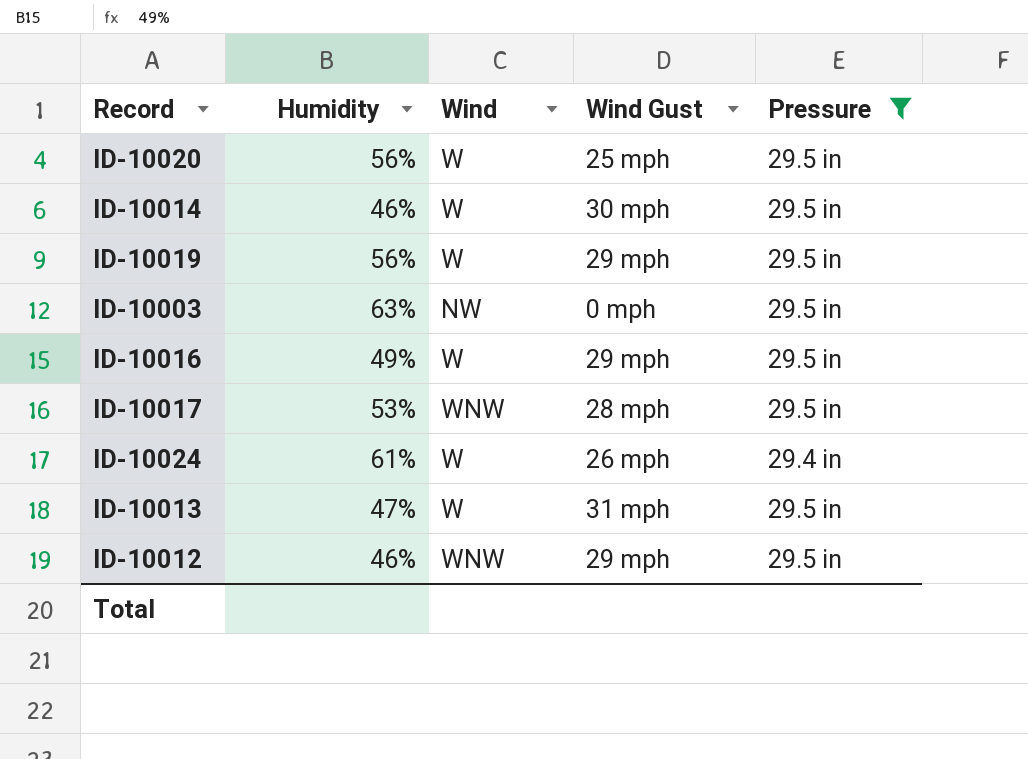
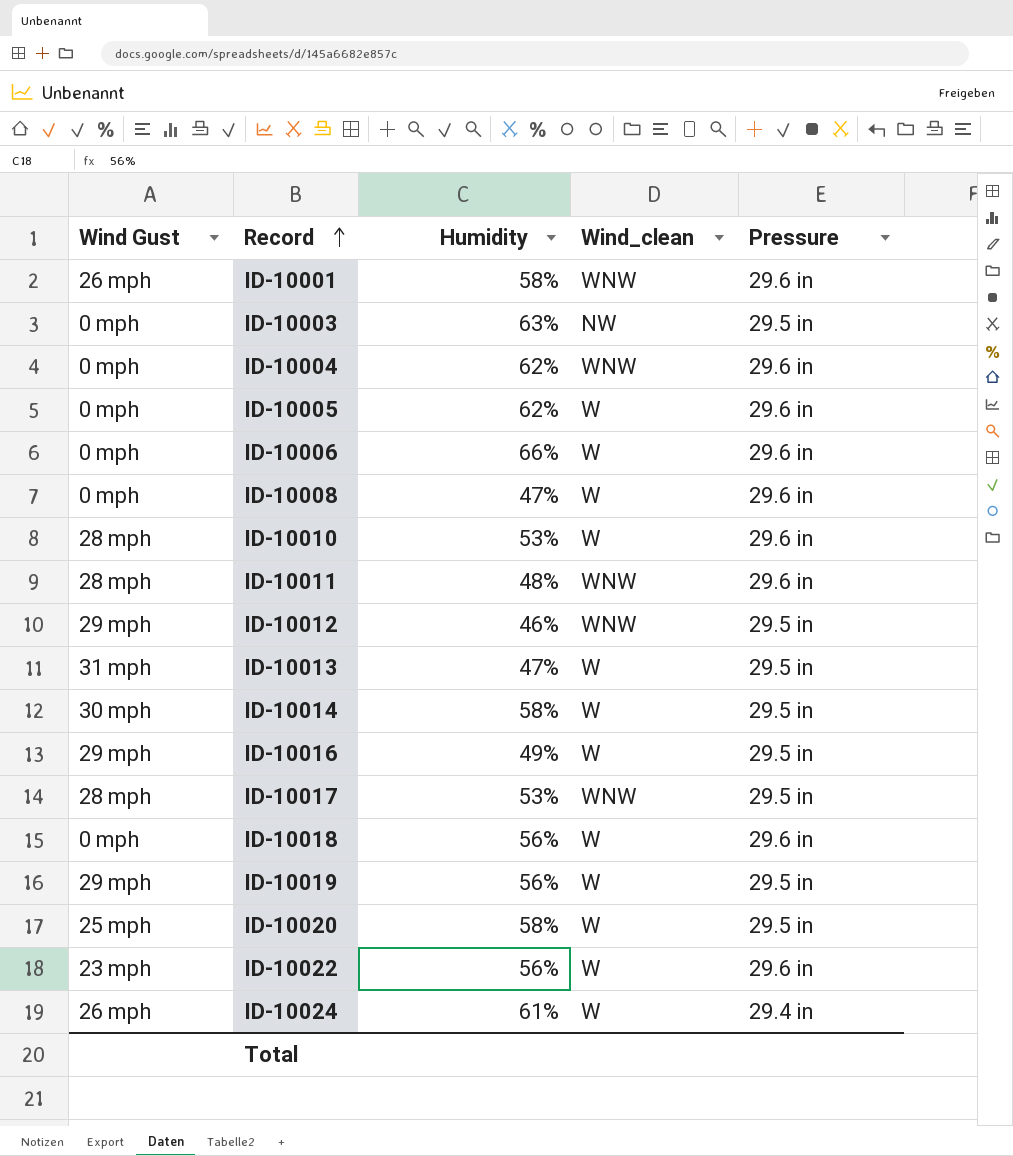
filter: Pressure != 29.6 in -> none
row order: none -> Record ascending
column Wind Gust | position: 4 -> 1
column name: Wind -> Wind_clean
ID-10014 | Humidity: 46% -> 58%
ID-10020 | Humidity: 56% -> 58%

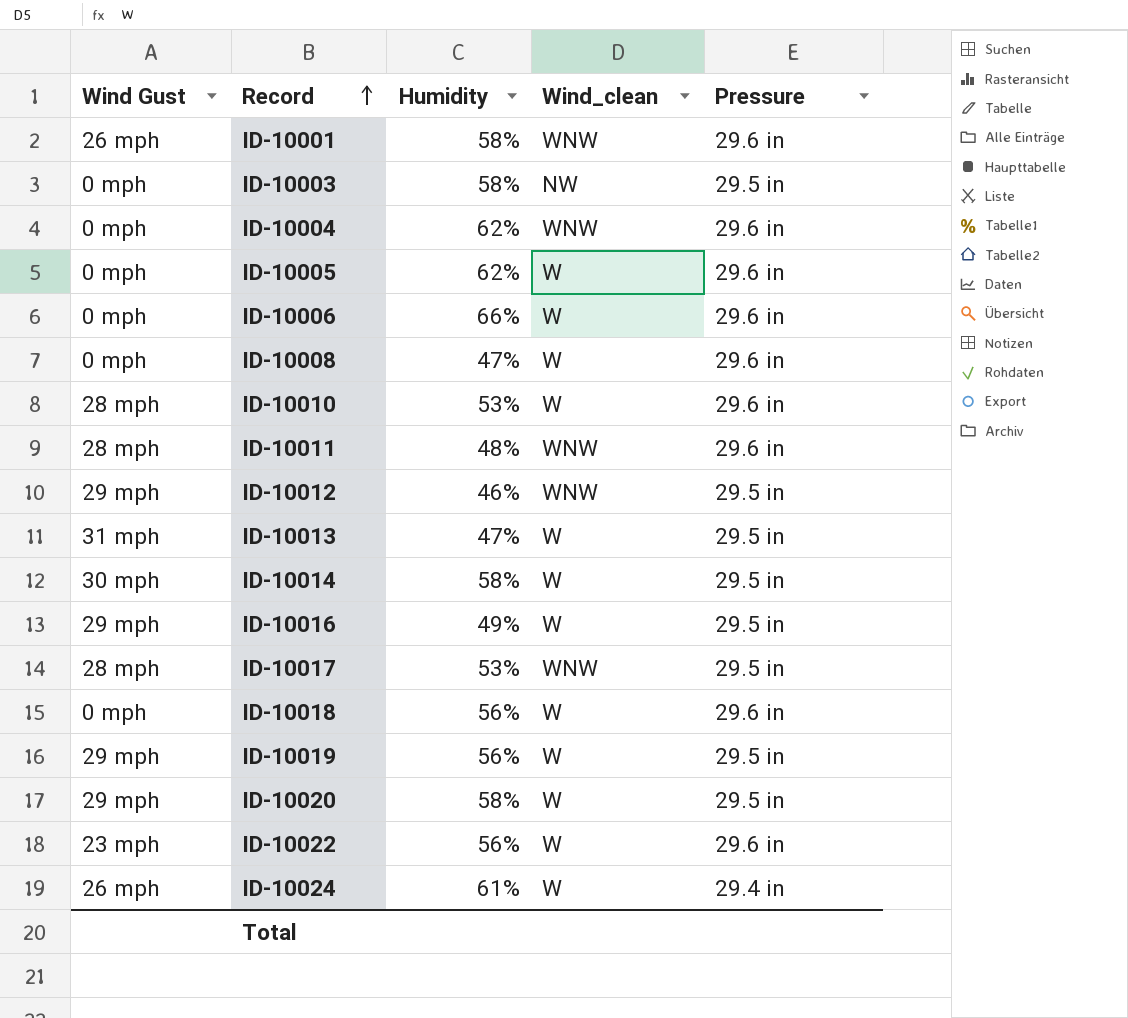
ID-10003 | Humidity: 63% -> 58%
ID-10020 | Wind Gust: 25 mph -> 29 mph

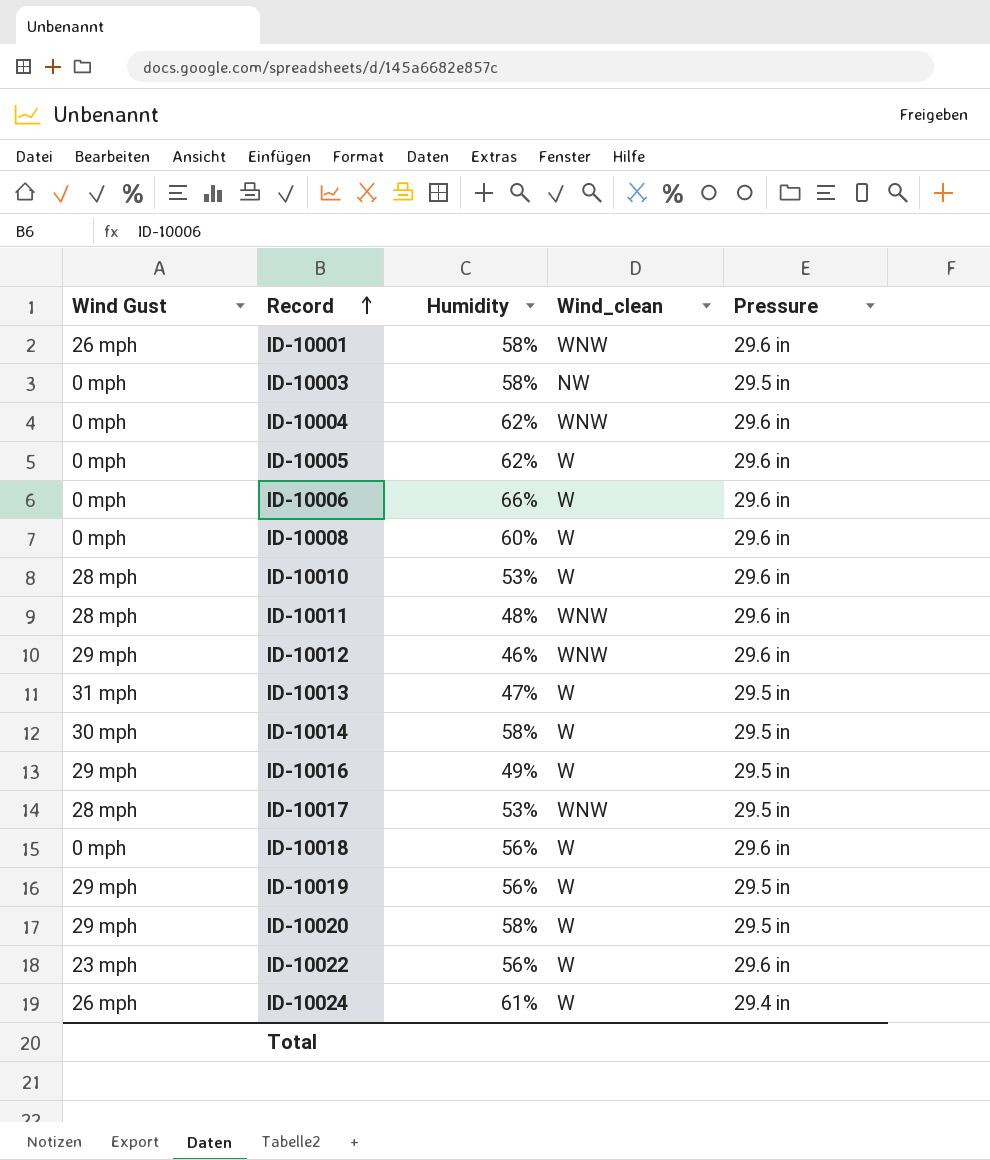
ID-10008 | Humidity: 47% -> 60%
ID-10012 | Pressure: 29.5 in -> 29.6 in

